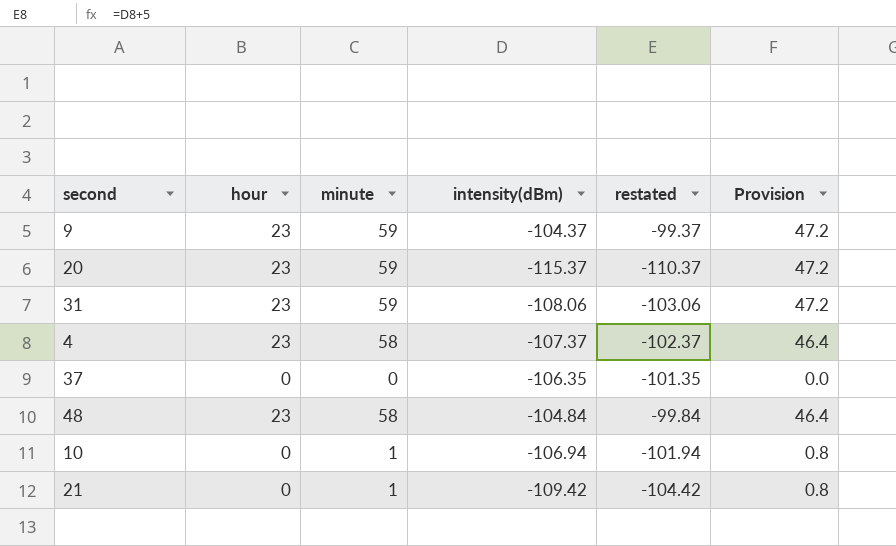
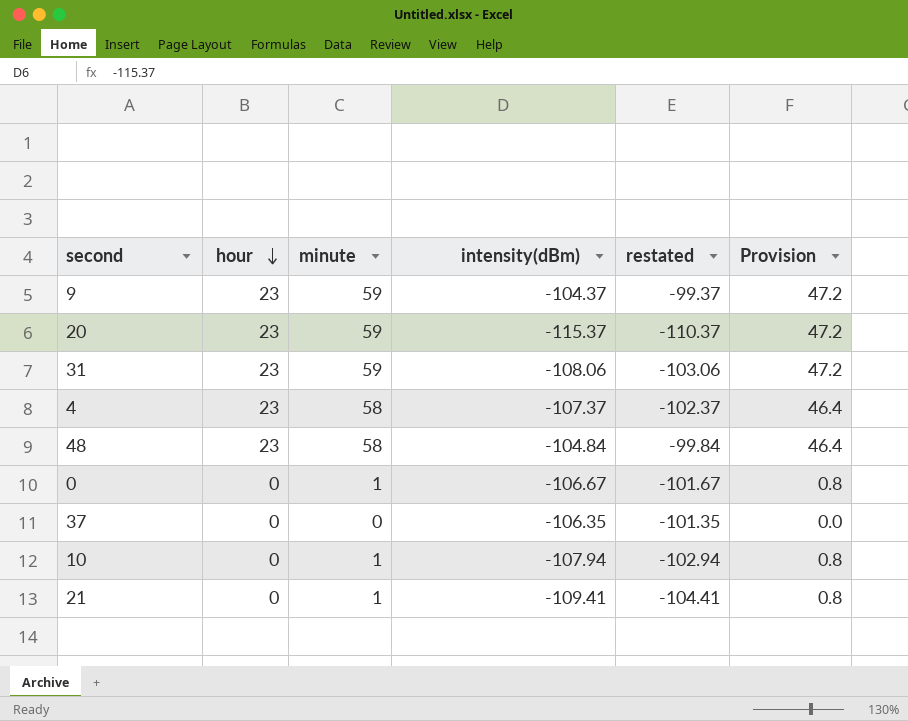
row order: none -> hour descending
row 0: none -> 0 | 1 | -106.67 | -101.67 | 0.8
10 | intensity(dBm): -106.94 -> -107.94
10 | restated: -101.94 -> -102.94
21 | intensity(dBm): -109.42 -> -109.41
21 | restated: -104.42 -> -104.41

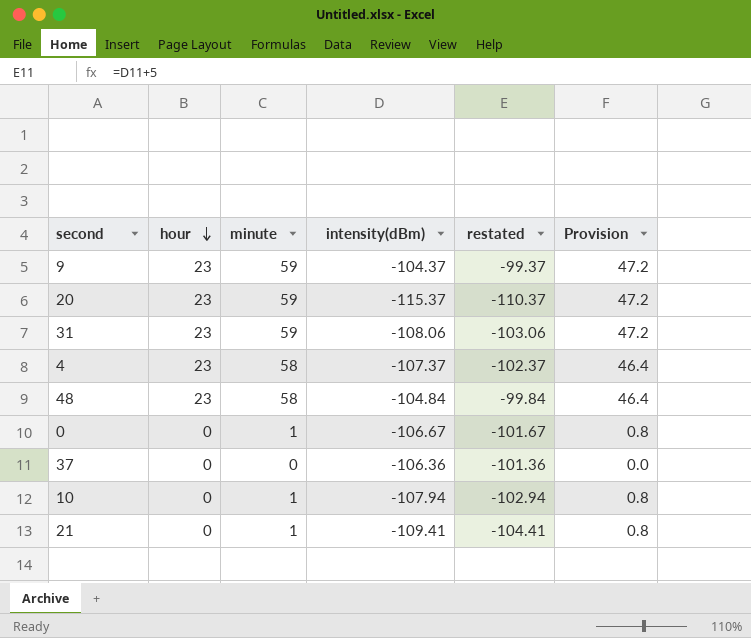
37 | intensity(dBm): -106.35 -> -106.36
37 | restated: -101.35 -> -101.36

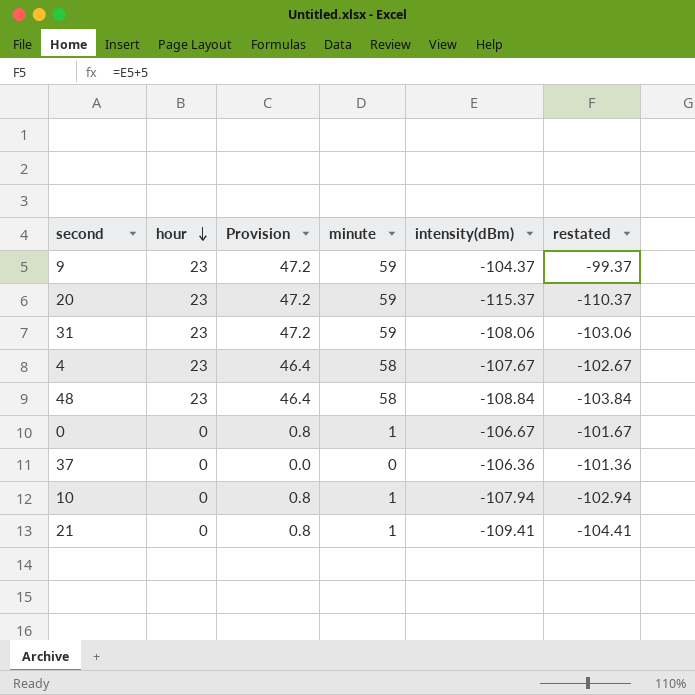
column Provision | position: 6 -> 3
4 | intensity(dBm): -107.37 -> -107.67
4 | restated: -102.37 -> -102.67
48 | intensity(dBm): -104.84 -> -108.84
48 | restated: -99.84 -> -103.84

